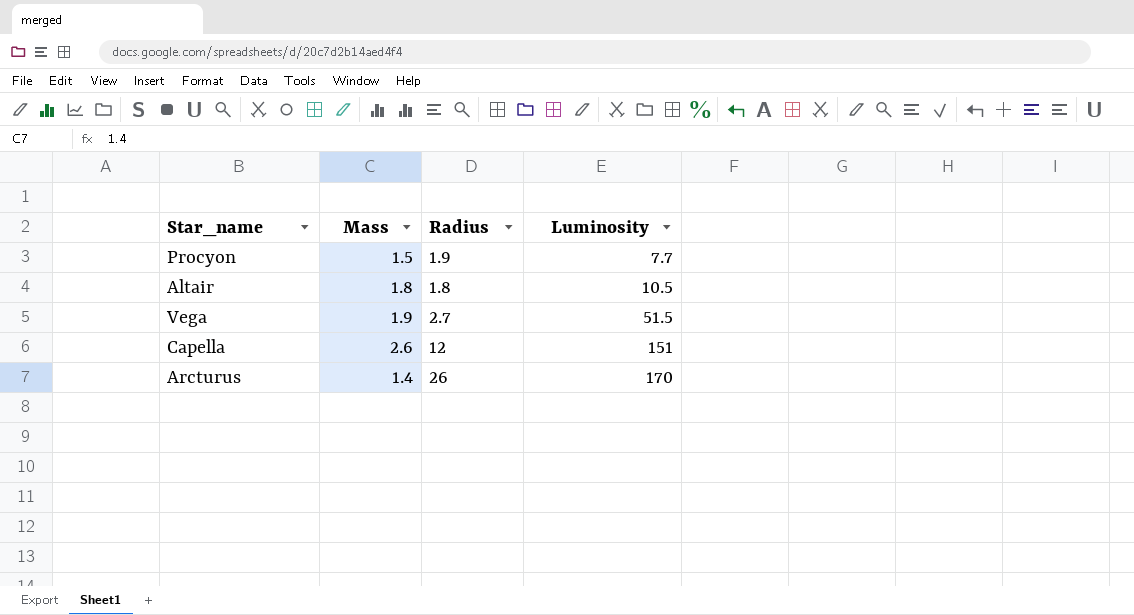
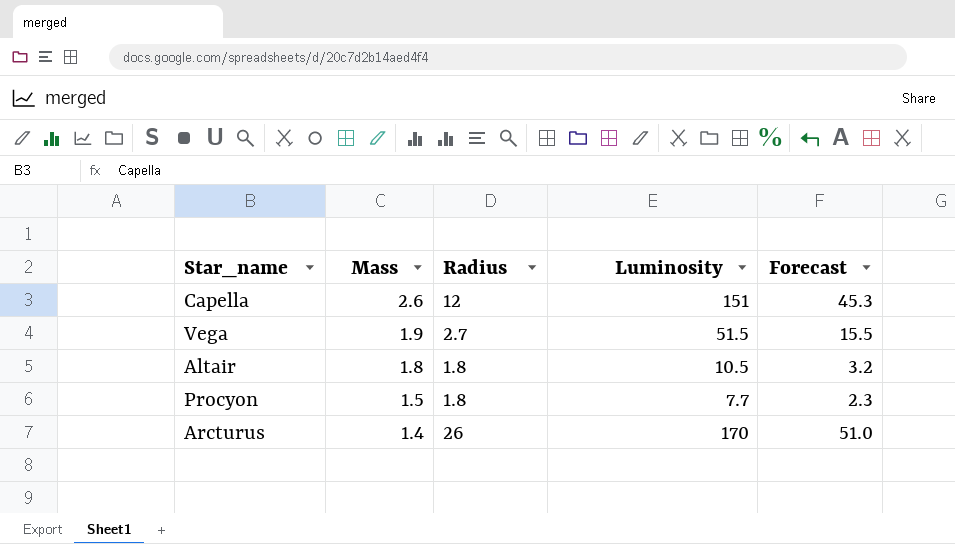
row order: Luminosity ascending -> Mass descending
column Forecast | formula: none -> [Luminosity] * 0.3
Procyon | Radius: 1.9 -> 1.8

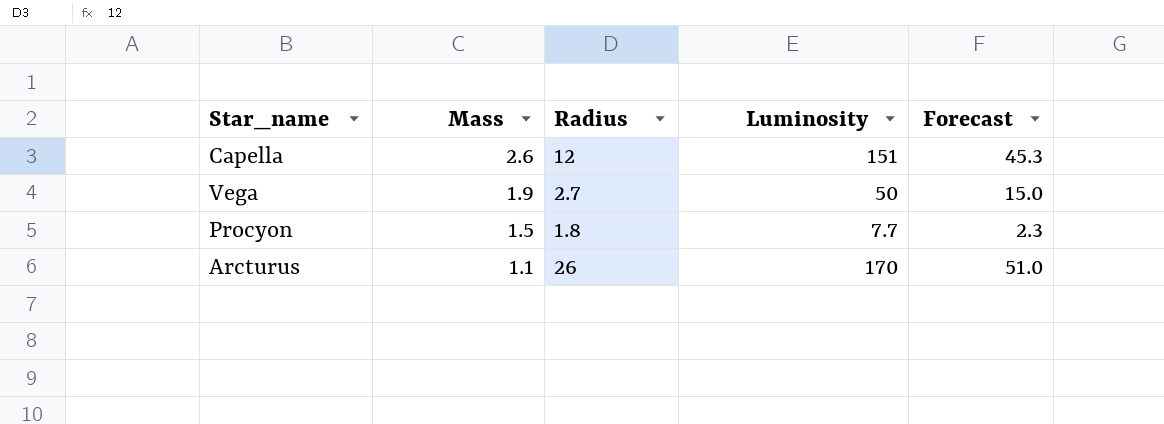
row Altair: 1.8 | 1.8 | 10.5 | 3.2 -> none
Vega | Luminosity: 51.5 -> 50
Vega | Forecast: 15.5 -> 15.0
Arcturus | Mass: 1.4 -> 1.1

